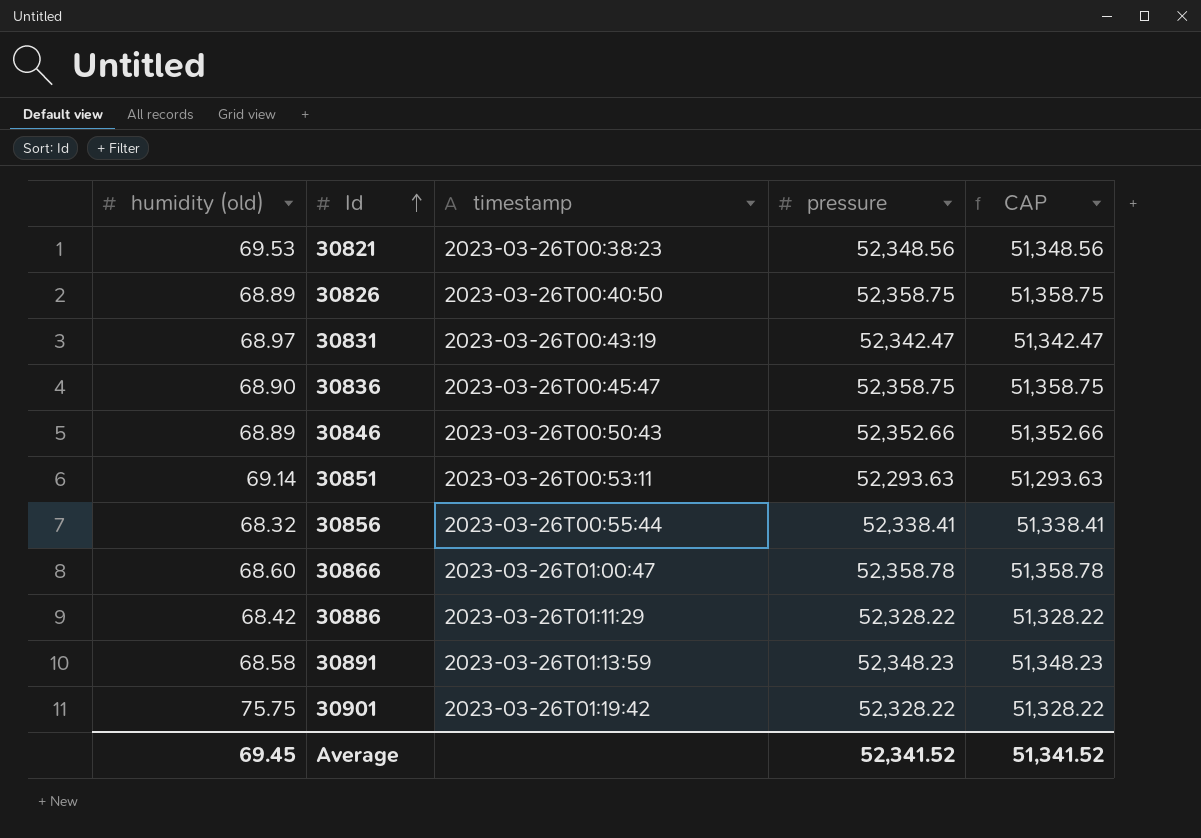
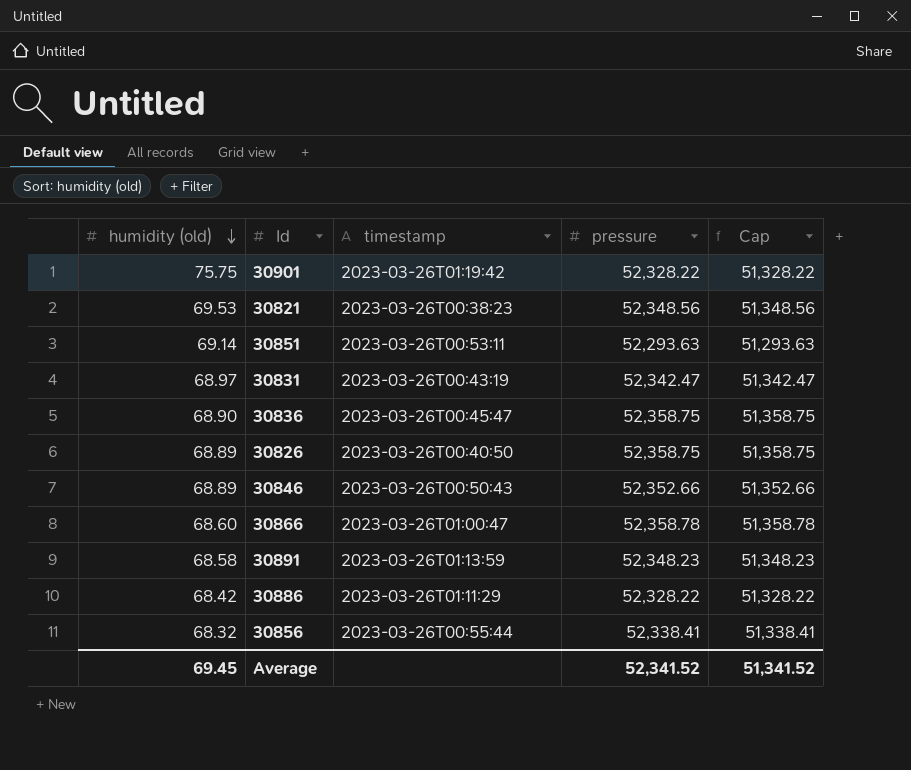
row order: Id ascending -> humidity (old) descending
column name: CAP -> Cap

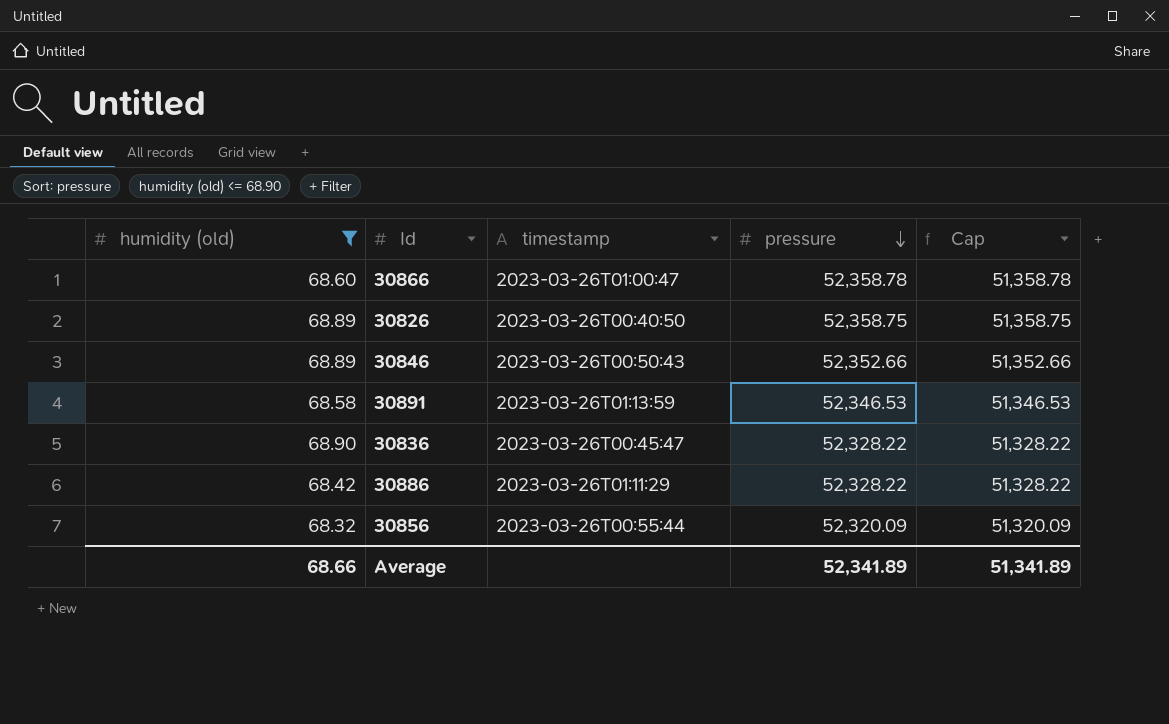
filter: none -> humidity (old) <= 68.90
row order: humidity (old) descending -> pressure descending
30891 | pressure: 52,348.23 -> 52,346.53
30891 | Cap: 51,348.23 -> 51,346.53
30836 | pressure: 52,358.75 -> 52,328.22
30836 | Cap: 51,358.75 -> 51,328.22
30856 | pressure: 52,338.41 -> 52,320.09
30856 | Cap: 51,338.41 -> 51,320.09
Average | humidity (old): 69.45 -> 68.66
Average | pressure: 52,341.52 -> 52,341.89
Average | Cap: 51,341.52 -> 51,341.89

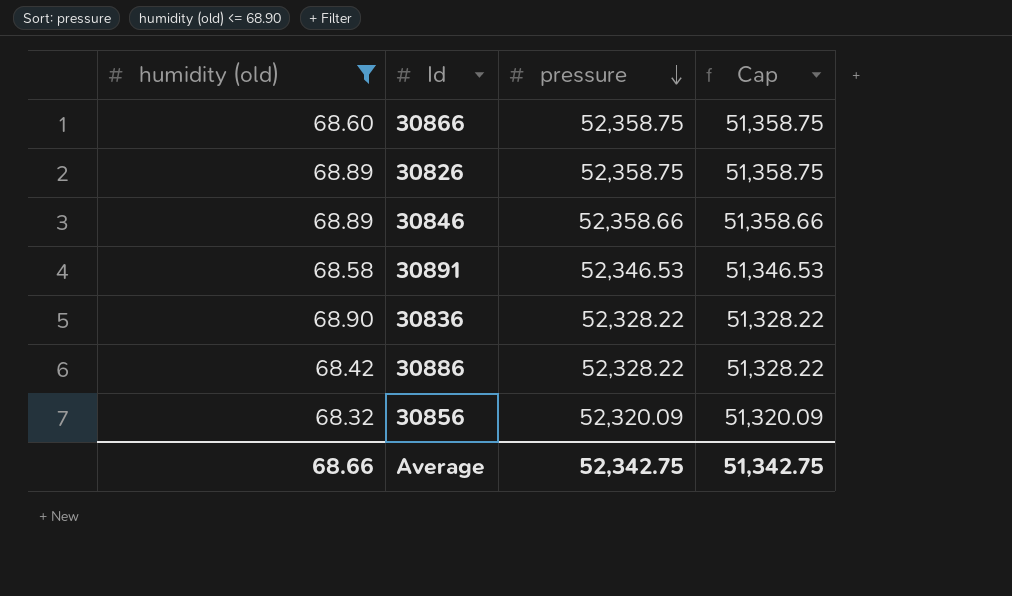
column timestamp | position: 3 -> none
30866 | pressure: 52,358.78 -> 52,358.75
30866 | Cap: 51,358.78 -> 51,358.75
30846 | pressure: 52,352.66 -> 52,358.66
30846 | Cap: 51,352.66 -> 51,358.66
Average | pressure: 52,341.89 -> 52,342.75
Average | Cap: 51,341.89 -> 51,342.75

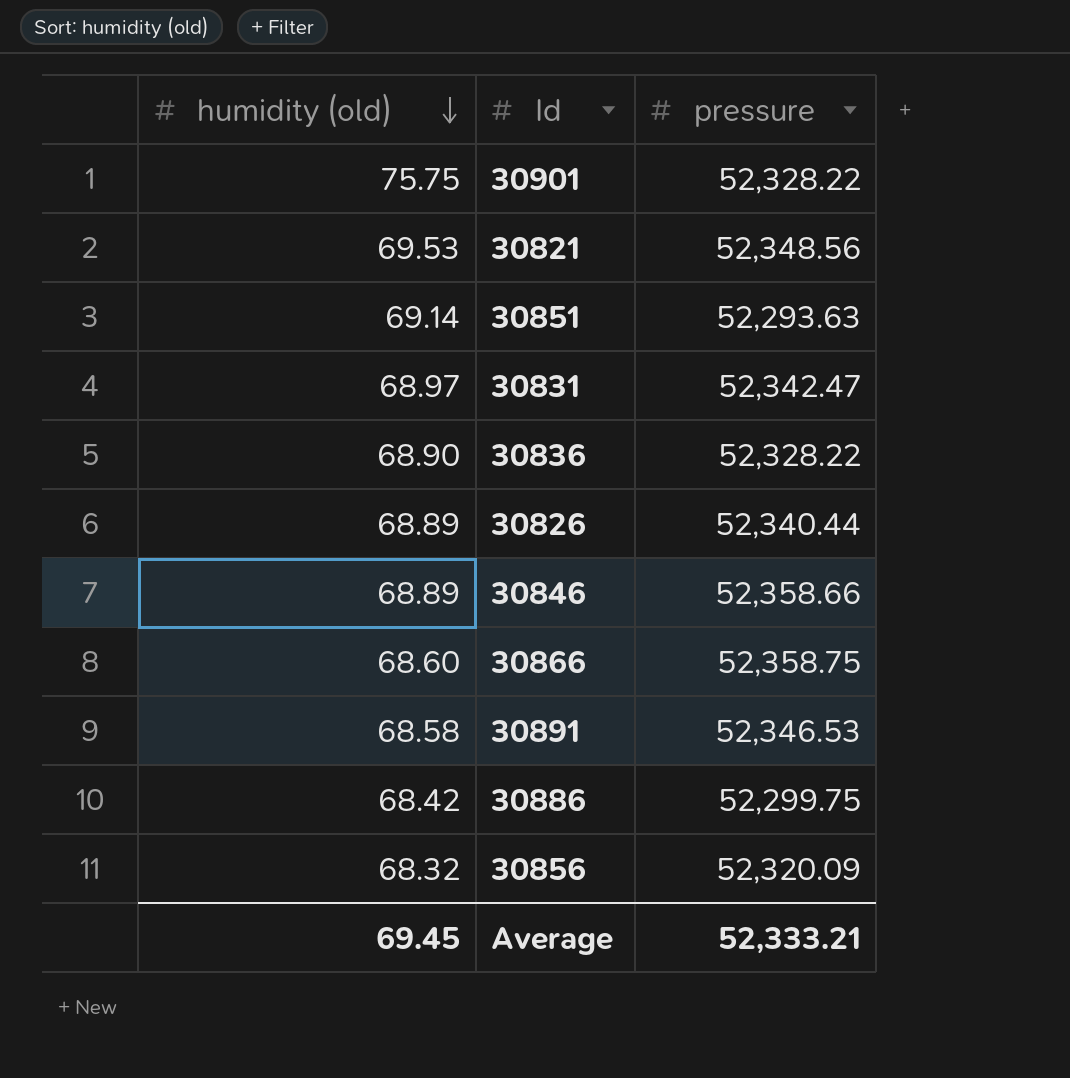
filter: humidity (old) <= 68.90 -> none
row order: pressure descending -> humidity (old) descending
column Cap | formula: [pressure] - 1000 -> none
30826 | pressure: 52,358.75 -> 52,340.44
30886 | pressure: 52,328.22 -> 52,299.75
Average | humidity (old): 68.66 -> 69.45
Average | pressure: 52,342.75 -> 52,333.21

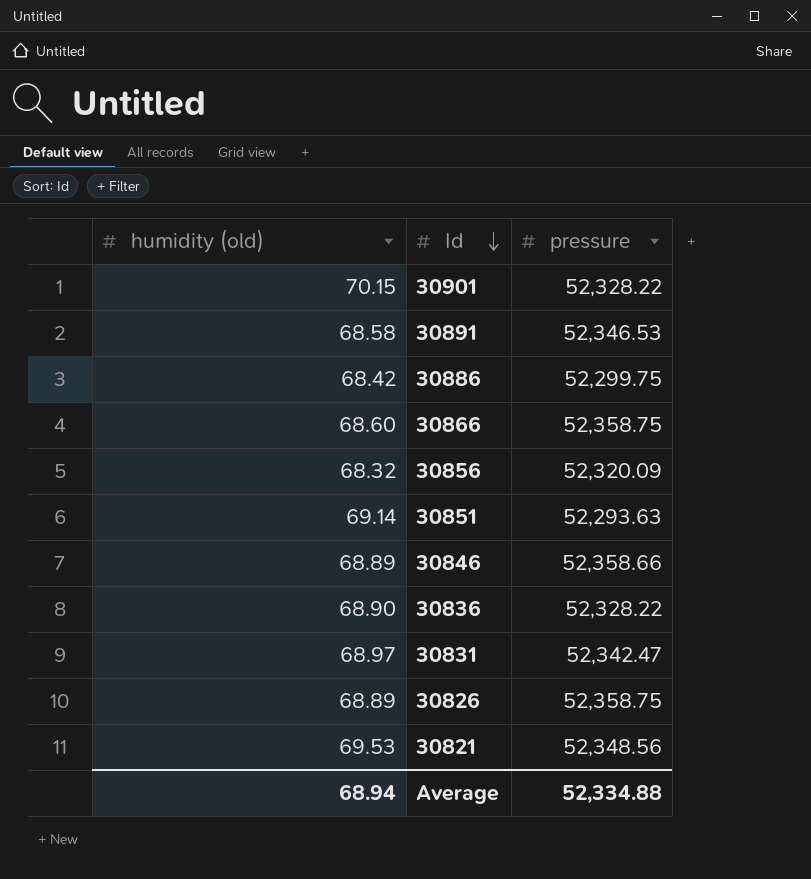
row order: humidity (old) descending -> Id descending
30901 | humidity (old): 75.75 -> 70.15
30826 | pressure: 52,340.44 -> 52,358.75
Average | humidity (old): 69.45 -> 68.94
Average | pressure: 52,333.21 -> 52,334.88

